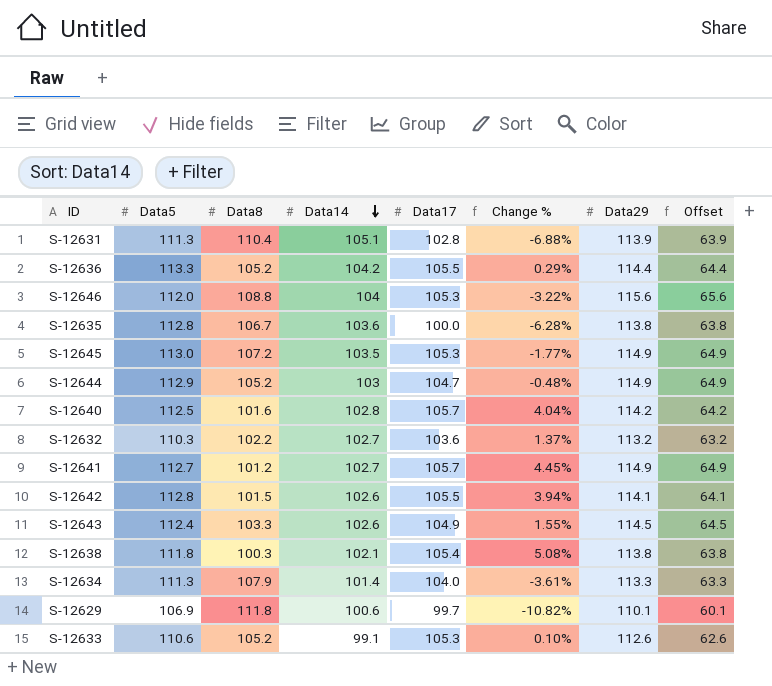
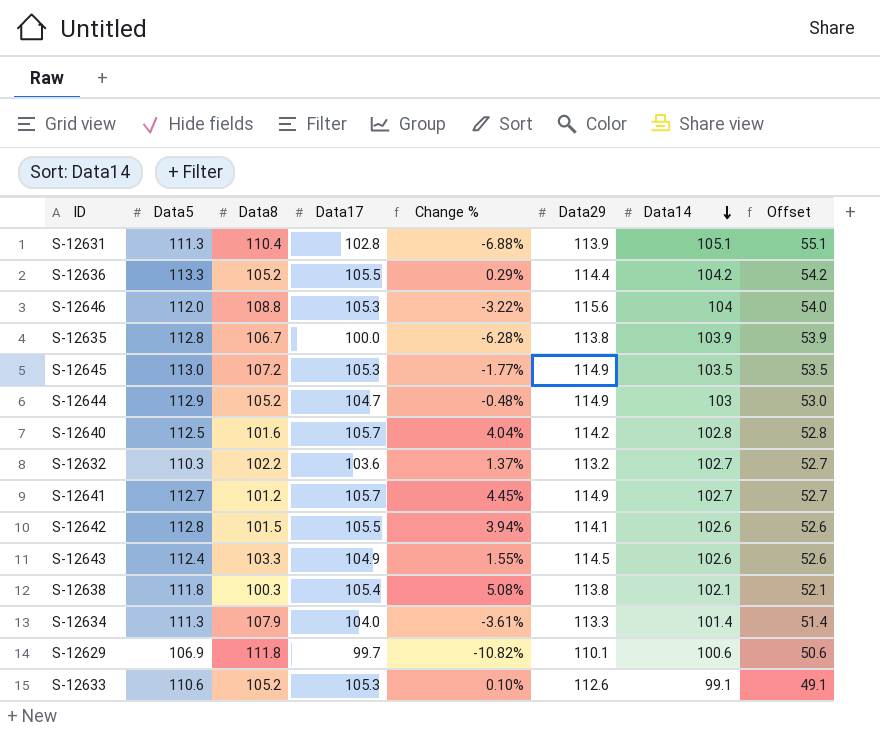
column Data14 | position: 4 -> 7
column Offset | formula: [Data29] - 50 -> [Data14] - 50
S-12635 | Data14: 103.6 -> 103.9

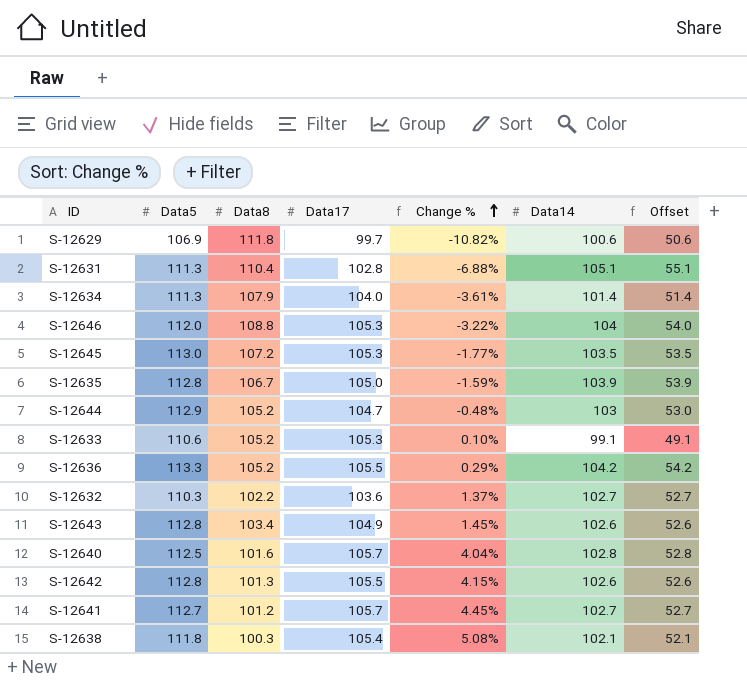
row order: Data14 descending -> Change % ascending
column Data29 | position: 6 -> none
S-12635 | Data17: 100.0 -> 105.0
S-12635 | Change %: -6.28% -> -1.59%
S-12643 | Data5: 112.4 -> 112.8
S-12643 | Data8: 103.3 -> 103.4
S-12643 | Change %: 1.55% -> 1.45%
S-12642 | Data8: 101.5 -> 101.3
S-12642 | Change %: 3.94% -> 4.15%

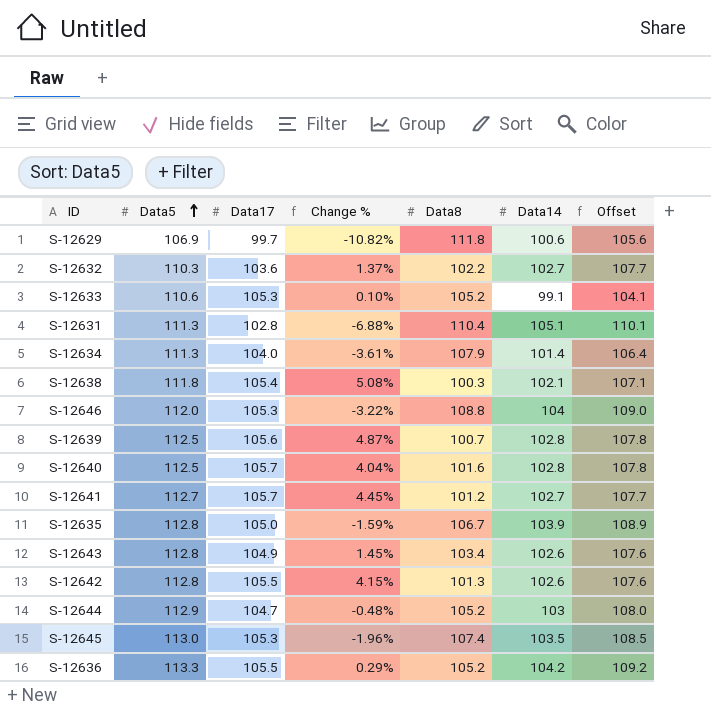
row order: Change % ascending -> Data5 ascending
column Data8 | position: 3 -> 5
column Offset | formula: [Data14] - 50 -> [Data14] + 5
row S-12639: none -> 112.5 | 105.6 | 4.87% | 100.7 | 102.8 | 107.8
S-12645 | Change %: -1.77% -> -1.96%
S-12645 | Data8: 107.2 -> 107.4

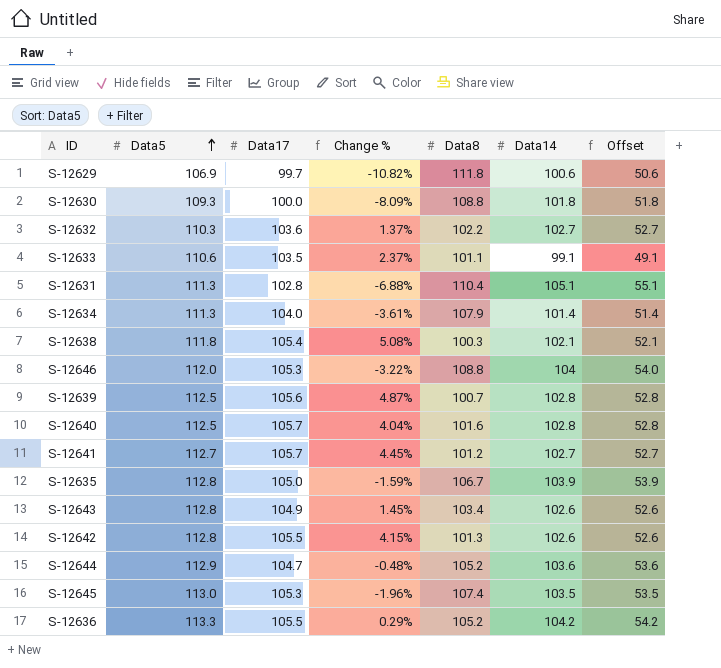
column Offset | formula: [Data14] + 5 -> [Data14] - 50
row S-12630: none -> 109.3 | 100.0 | -8.09% | 108.8 | 101.8 | 51.8
S-12633 | Data17: 105.3 -> 103.5
S-12633 | Change %: 0.10% -> 2.37%
S-12633 | Data8: 105.2 -> 101.1
S-12644 | Data14: 103 -> 103.6

